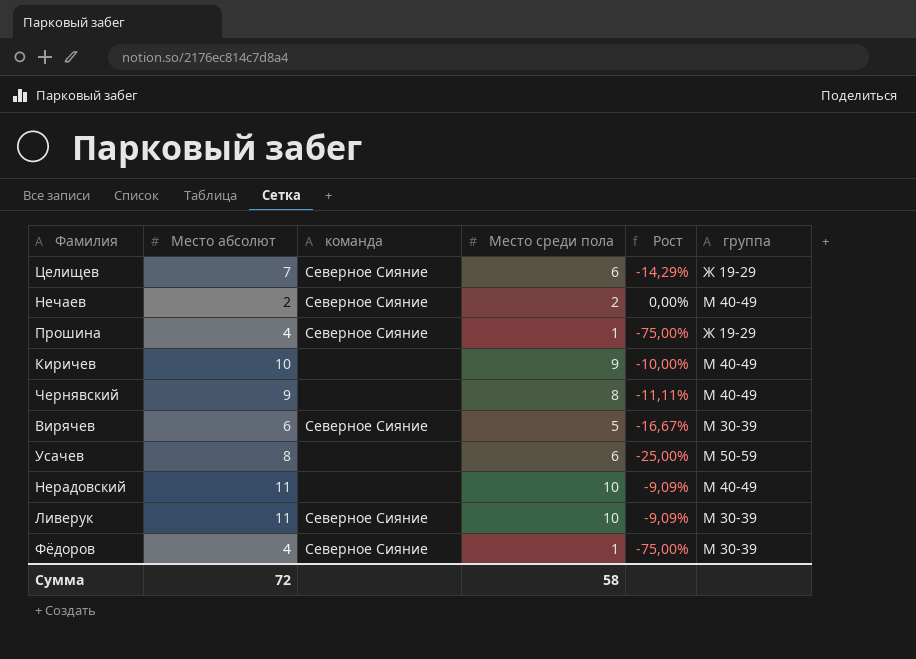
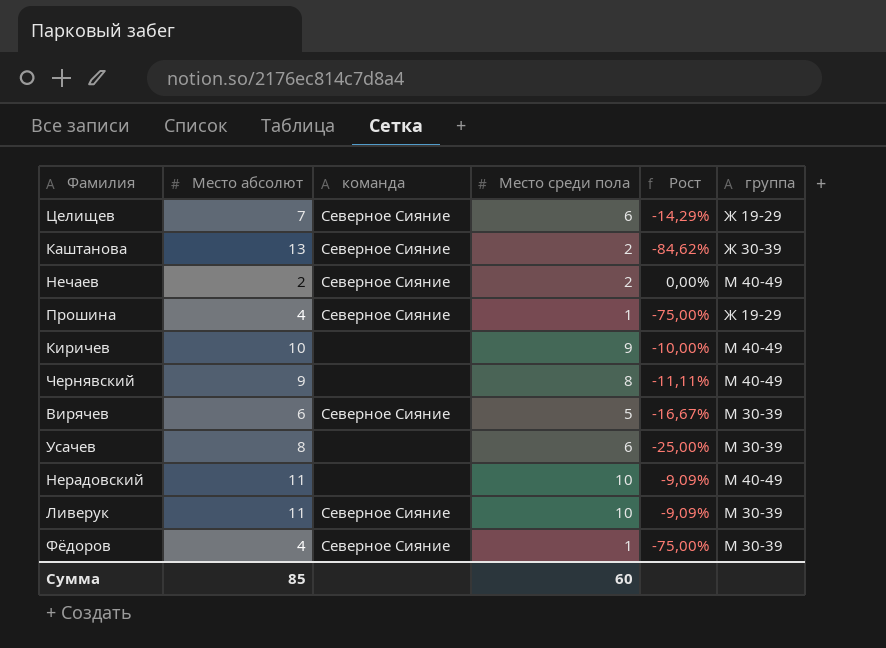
row Каштанова: none -> 13 | Северное Сияние | 2 | -84,62% | Ж 30-39
Усачев | группа: М 50-59 -> М 30-39
Сумма | Место абсолют: 72 -> 85
Сумма | Место среди пола: 58 -> 60

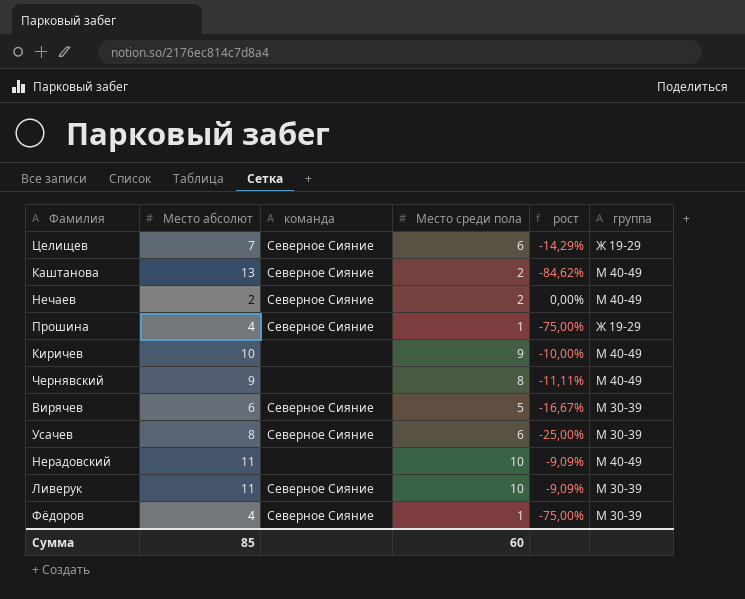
column name: Рост -> рост
Каштанова | группа: Ж 30-39 -> М 40-49
Усачев | команда: none -> Северное Сияние

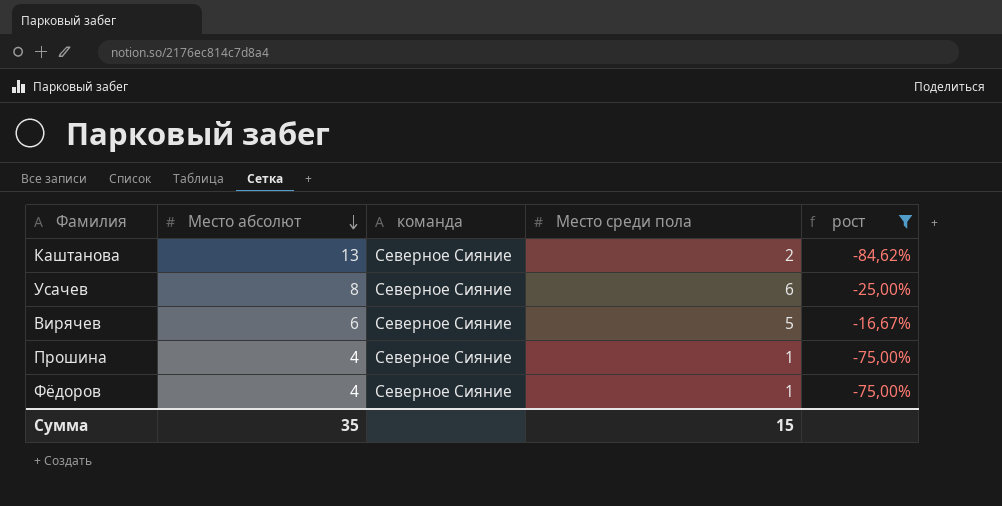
filter: none -> рост <= -16,67%
row order: none -> Место абсолют descending
column группа | position: 6 -> none
Сумма | Место абсолют: 85 -> 35
Сумма | Место среди пола: 60 -> 15

